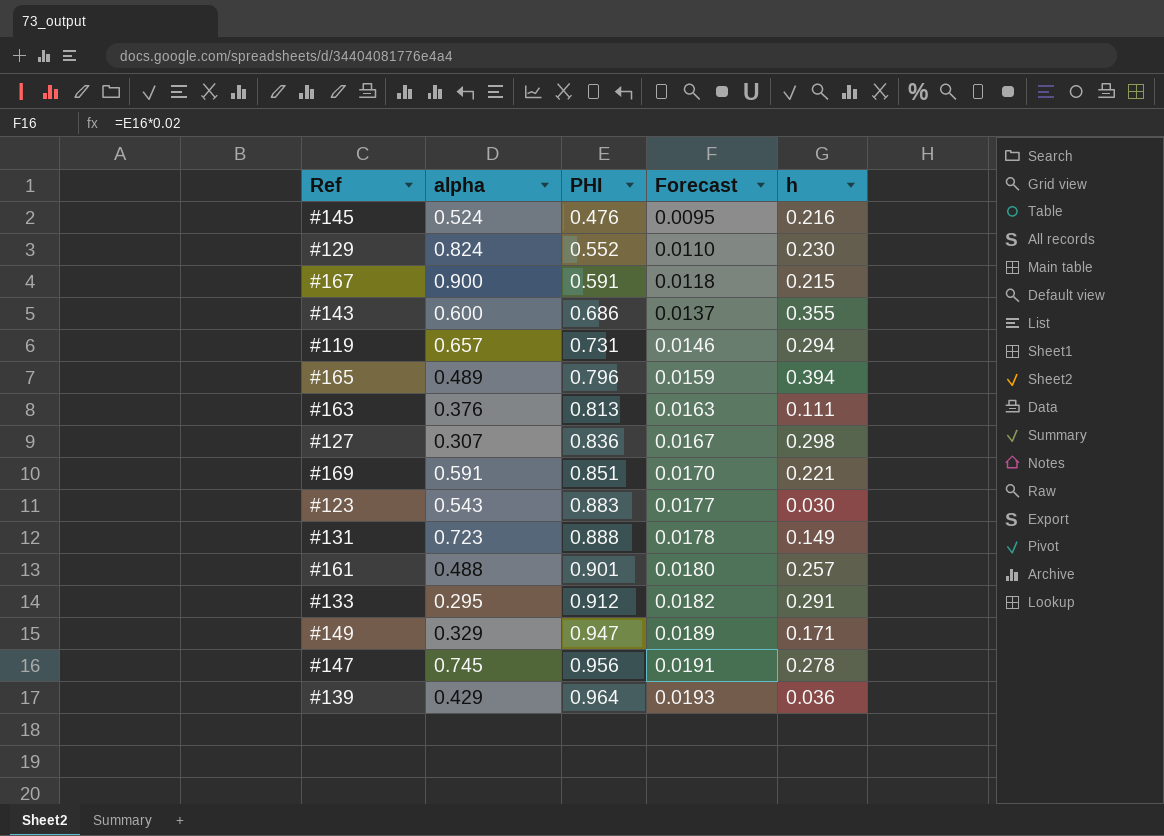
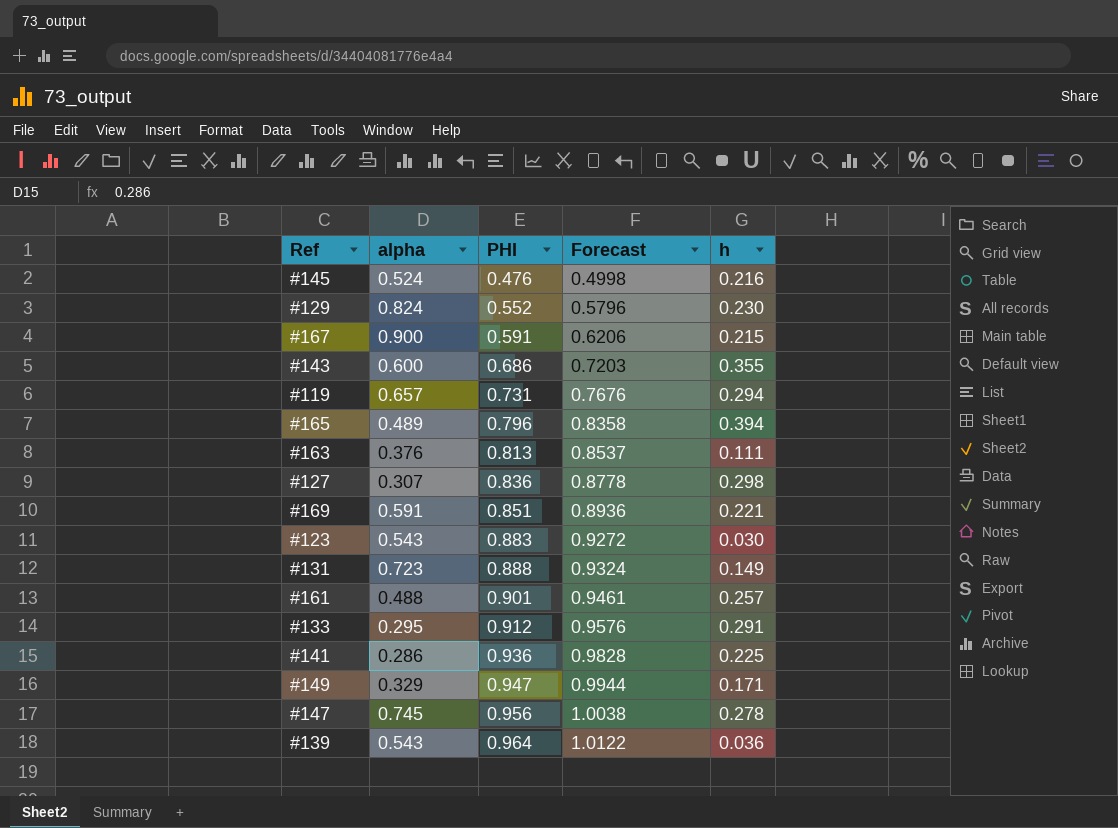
column Forecast | formula: [PHI] * 0.02 -> [PHI] * 1.05
row #141: none -> 0.286 | 0.936 | 0.9828 | 0.225
#139 | alpha: 0.429 -> 0.543

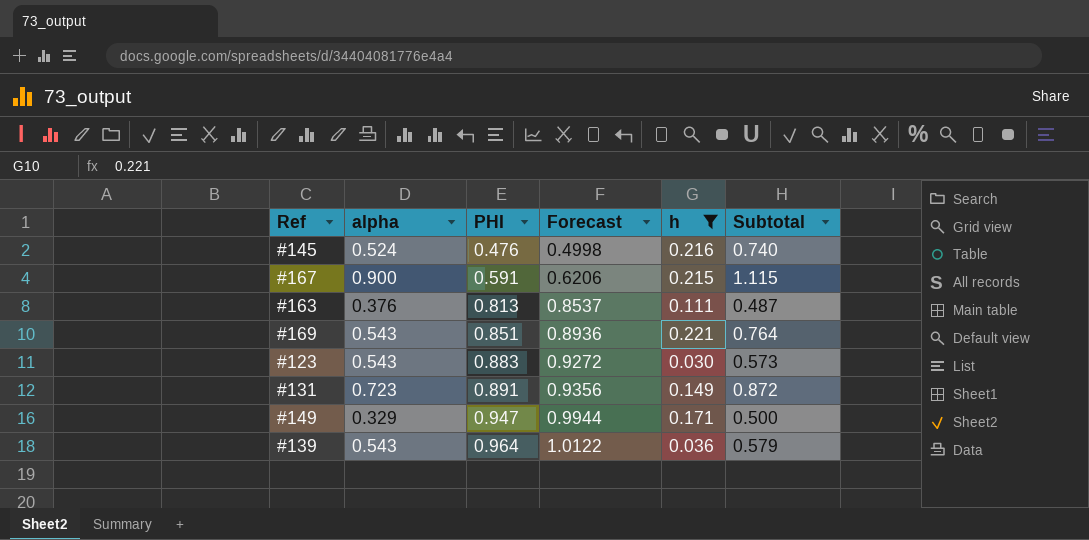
filter: none -> h <= 0.221
column Subtotal | formula: none -> [alpha] + [h]
#169 | alpha: 0.591 -> 0.543
#131 | PHI: 0.888 -> 0.891
#131 | Forecast: 0.9324 -> 0.9356

